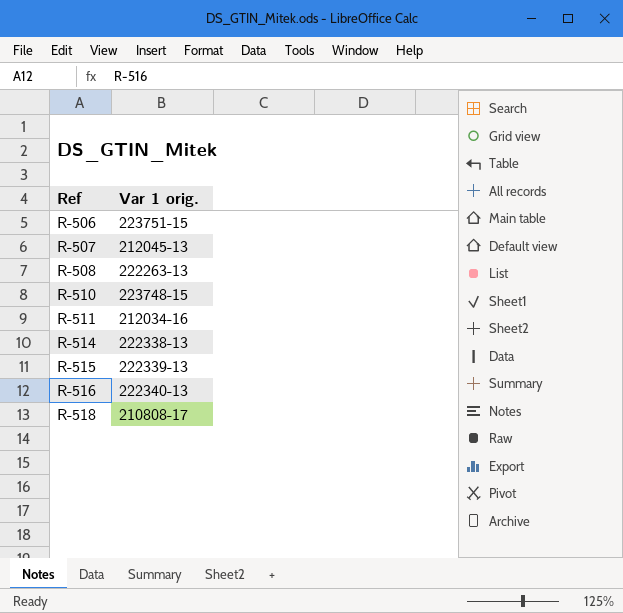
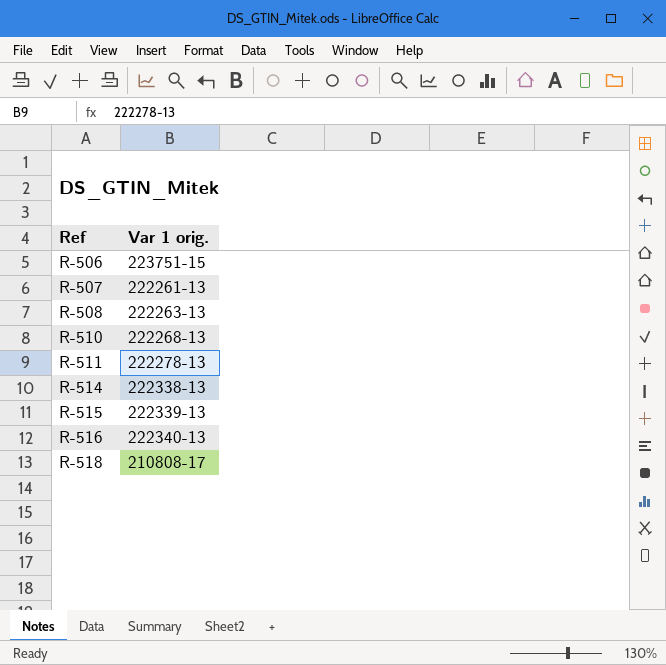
R-507 | Var 1 orig.: 212045-13 -> 222261-13
R-510 | Var 1 orig.: 223748-15 -> 222268-13
R-511 | Var 1 orig.: 212034-16 -> 222278-13

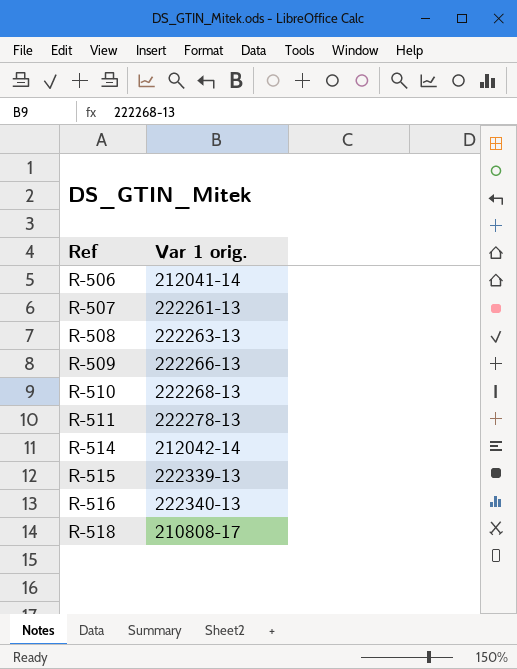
R-506 | Var 1 orig.: 223751-15 -> 212041-14
row R-509: none -> 222266-13
R-514 | Var 1 orig.: 222338-13 -> 212042-14

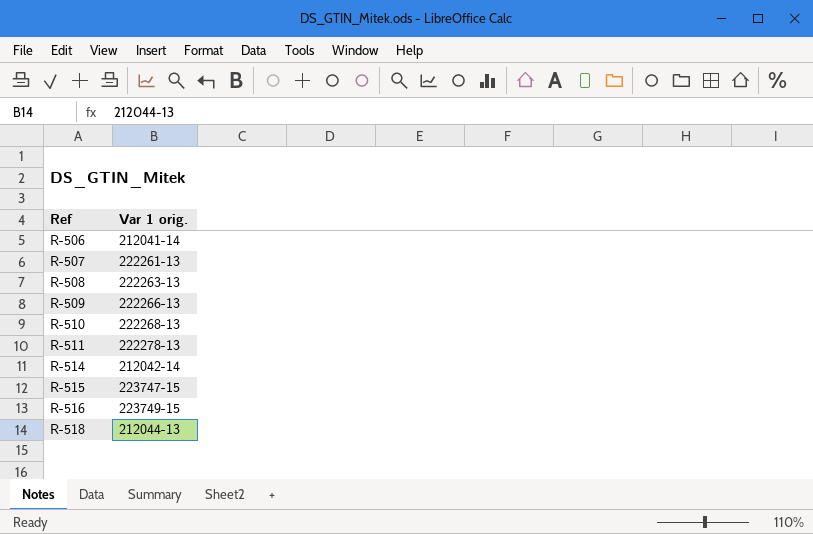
R-515 | Var 1 orig.: 222339-13 -> 223747-15
R-516 | Var 1 orig.: 222340-13 -> 223749-15
R-518 | Var 1 orig.: 210808-17 -> 212044-13

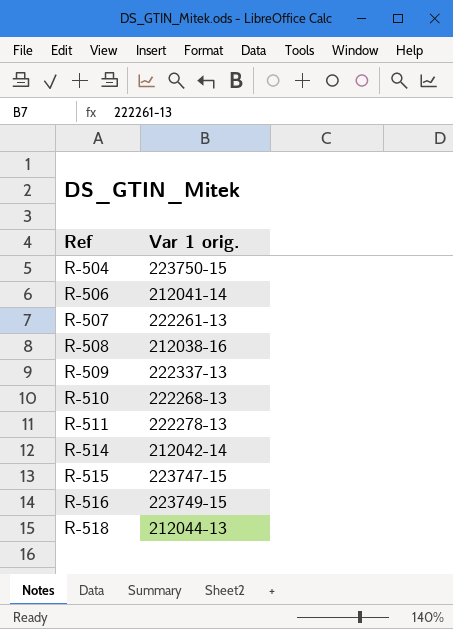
row R-504: none -> 223750-15
R-508 | Var 1 orig.: 222263-13 -> 212038-16
R-509 | Var 1 orig.: 222266-13 -> 222337-13

